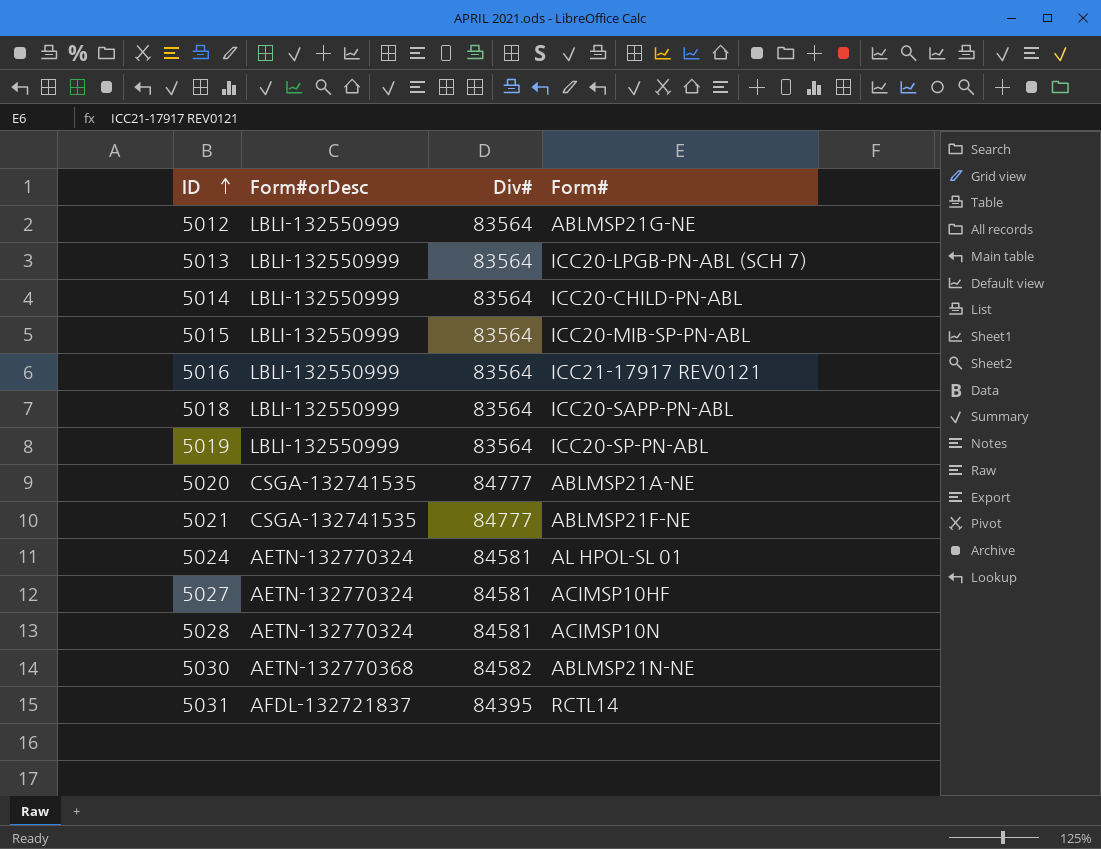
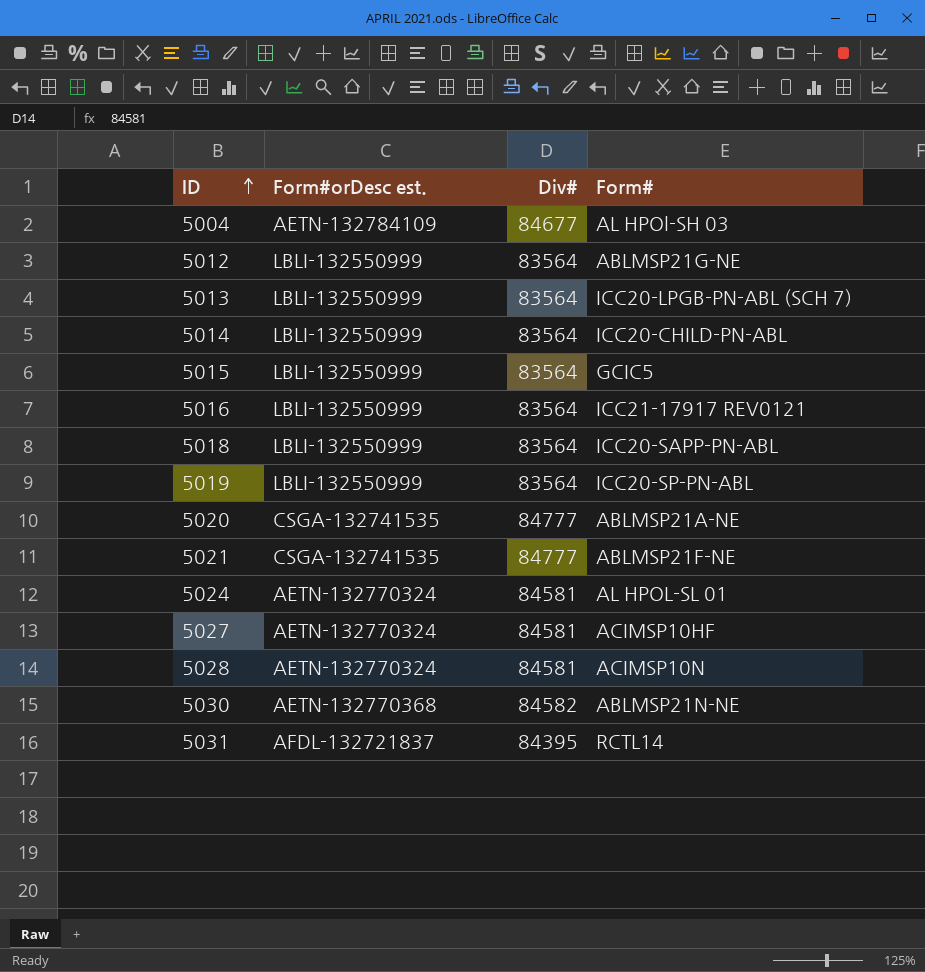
column name: Form#orDesc -> Form#orDesc est.
row 5004: none -> AETN-132784109 | 84677 | AL HPOl-SH 03
5015 | Form#: ICC20-MIB-SP-PN-ABL -> GCIC5

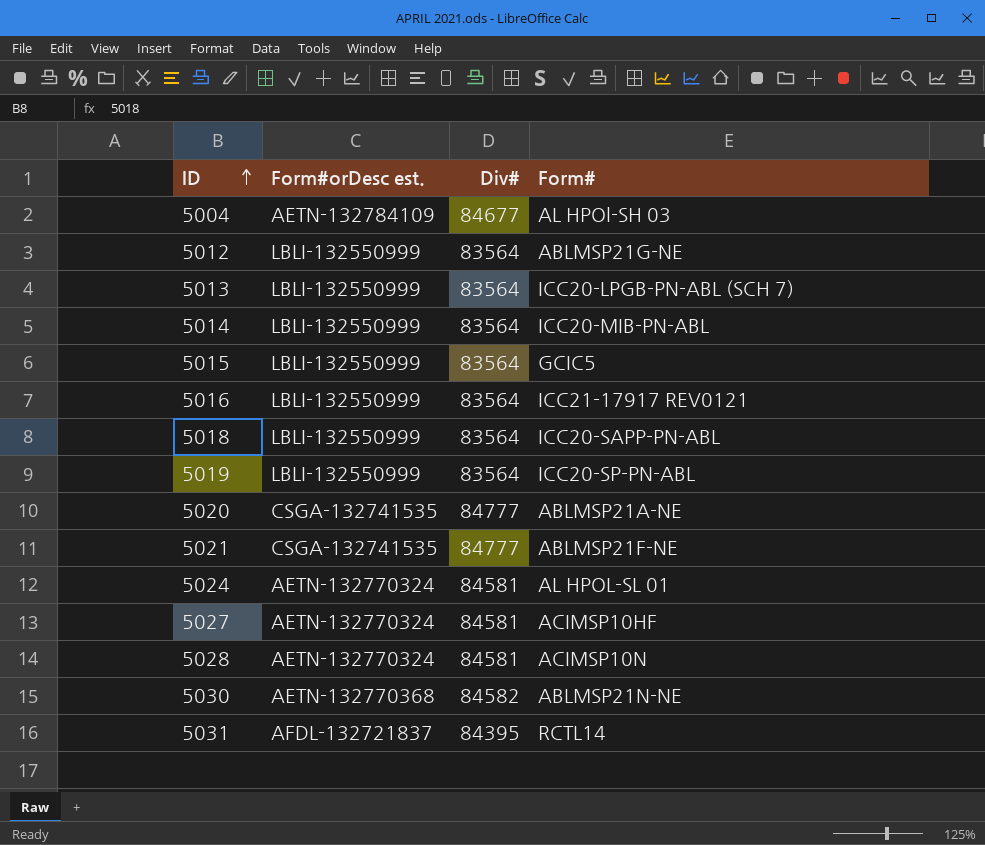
5014 | Form#: ICC20-CHILD-PN-ABL -> ICC20-MIB-PN-ABL

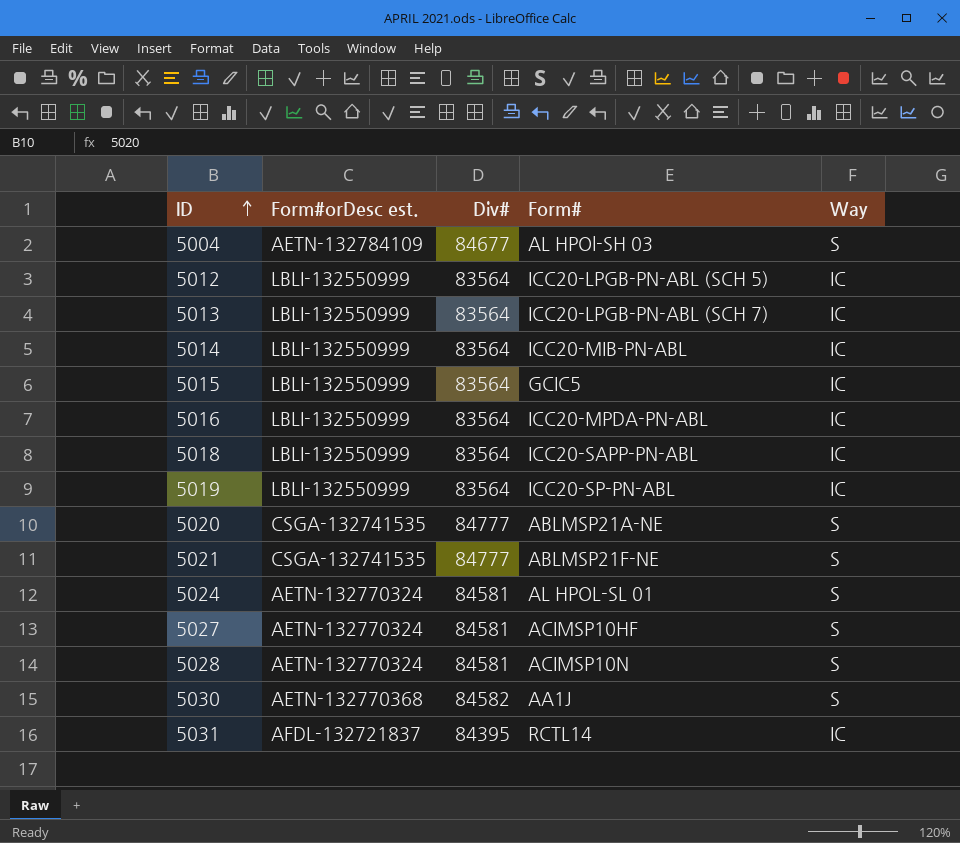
column Way | position: none -> 5
5012 | Form#: ABLMSP21G-NE -> ICC20-LPGB-PN-ABL (SCH 5)
5016 | Form#: ICC21-17917 REV0121 -> ICC20-MPDA-PN-ABL
5030 | Form#: ABLMSP21N-NE -> AA1J

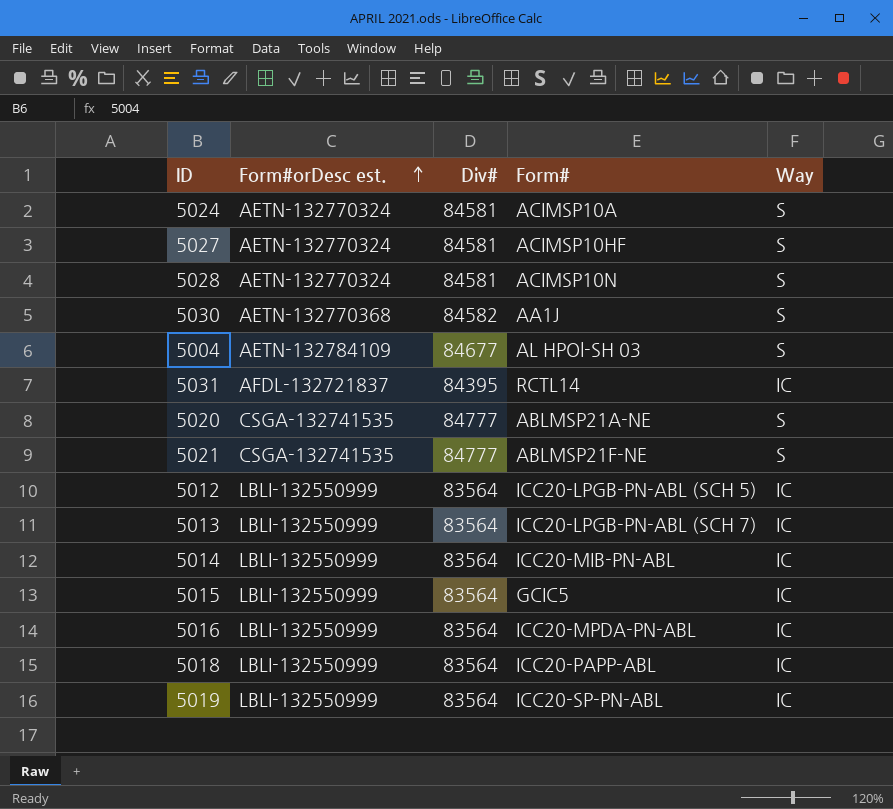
row order: ID ascending -> Form#orDesc est. ascending
5024 | Form#: AL HPOL-SL 01 -> ACIMSP10A
5018 | Form#: ICC20-SAPP-PN-ABL -> ICC20-PAPP-ABL

